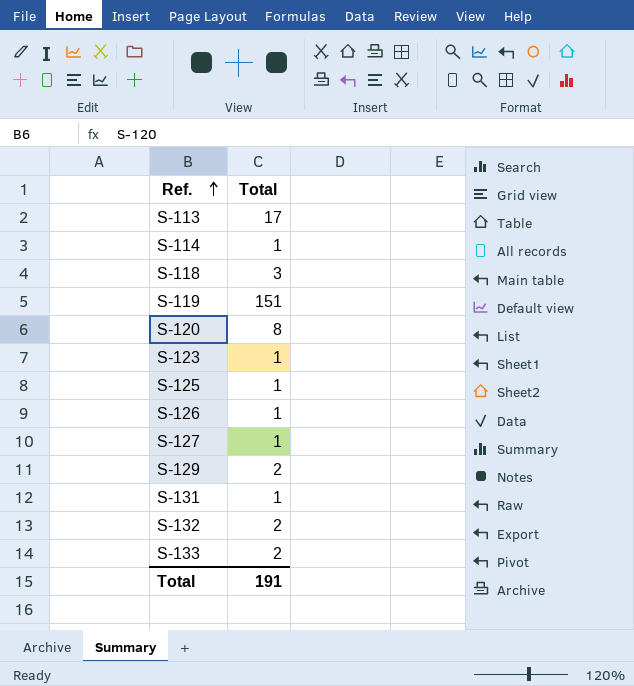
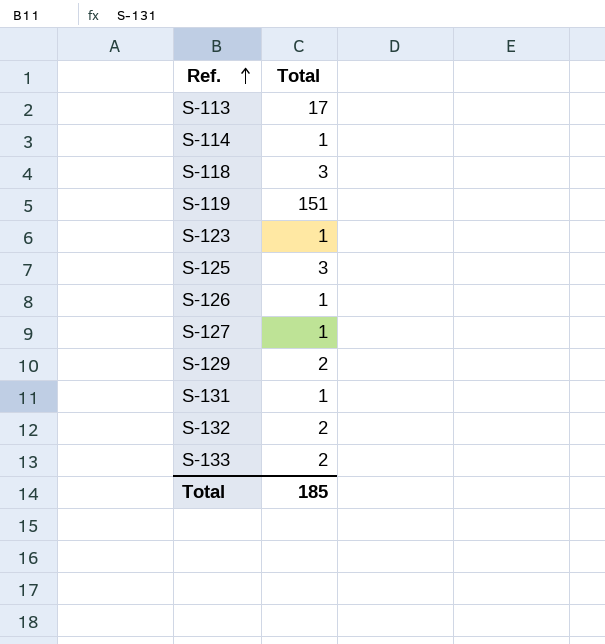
row S-120: 8 -> none
S-125 | Total: 1 -> 3
Total | Total: 191 -> 185

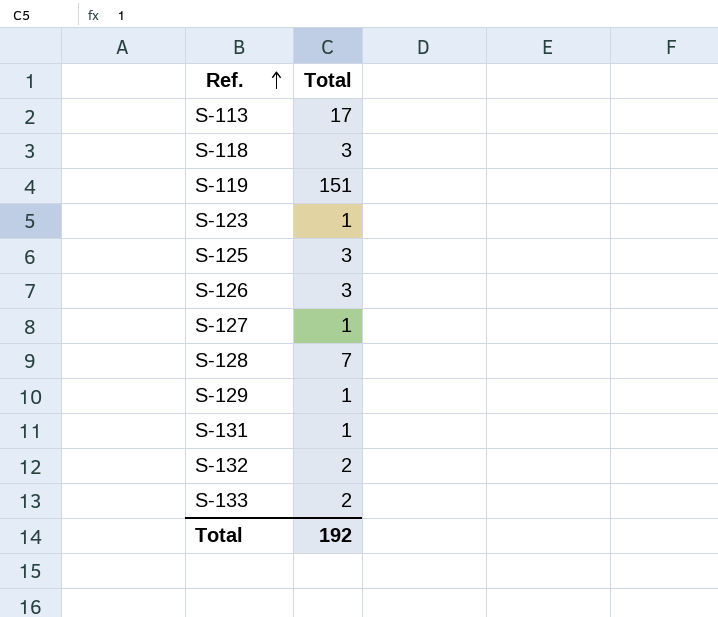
row S-114: 1 -> none
S-126 | Total: 1 -> 3
row S-128: none -> 7
S-129 | Total: 2 -> 1
Total | Total: 185 -> 192

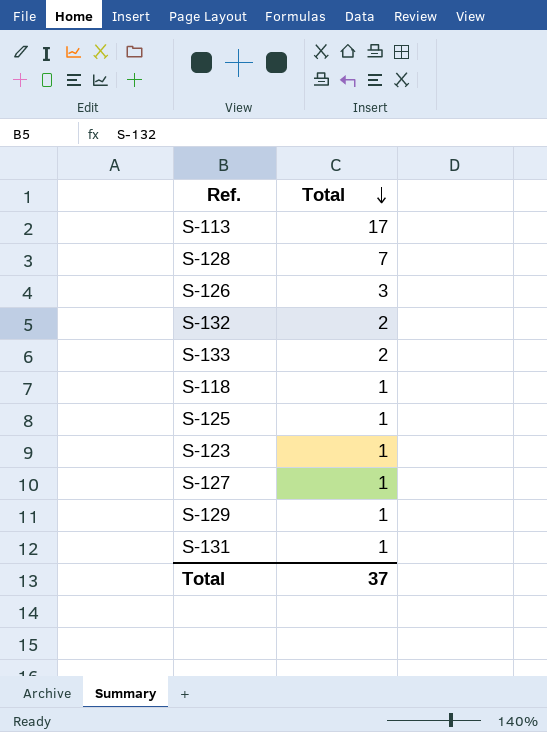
row order: Ref. ascending -> Total descending
row S-119: 151 -> none
S-118 | Total: 3 -> 1
S-125 | Total: 3 -> 1
Total | Total: 192 -> 37

